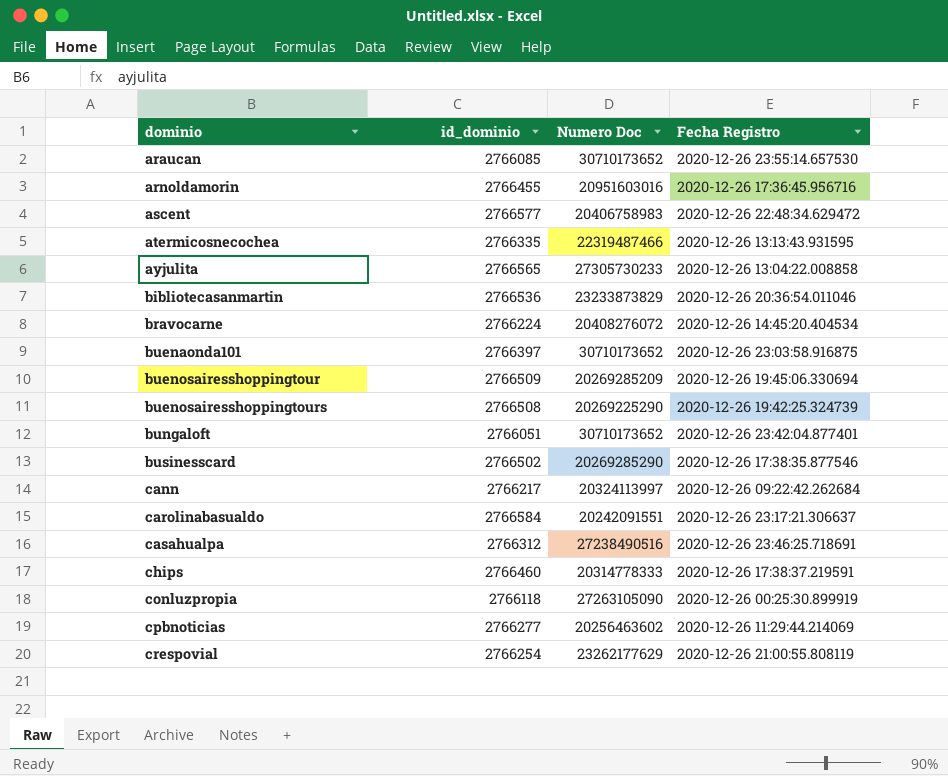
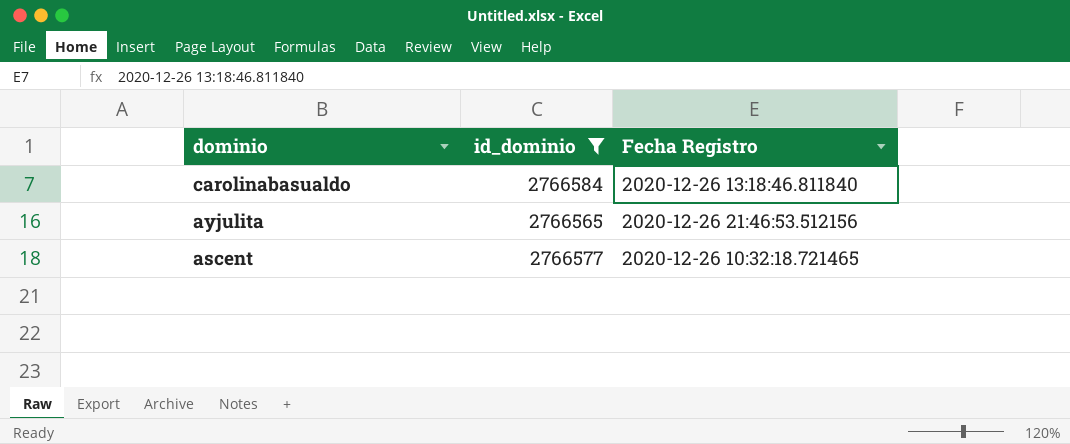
filter: none -> id_dominio >= 2766565
row order: dominio ascending -> dominio descending
column Numero Doc | position: 3 -> none
carolinabasualdo | Fecha Registro: 2020-12-26 23:17:21.306637 -> 2020-12-26 13:18:46.811840
ayjulita | Fecha Registro: 2020-12-26 13:04:22.008858 -> 2020-12-26 21:46:53.512156
ascent | Fecha Registro: 2020-12-26 22:48:34.629472 -> 2020-12-26 10:32:18.721465

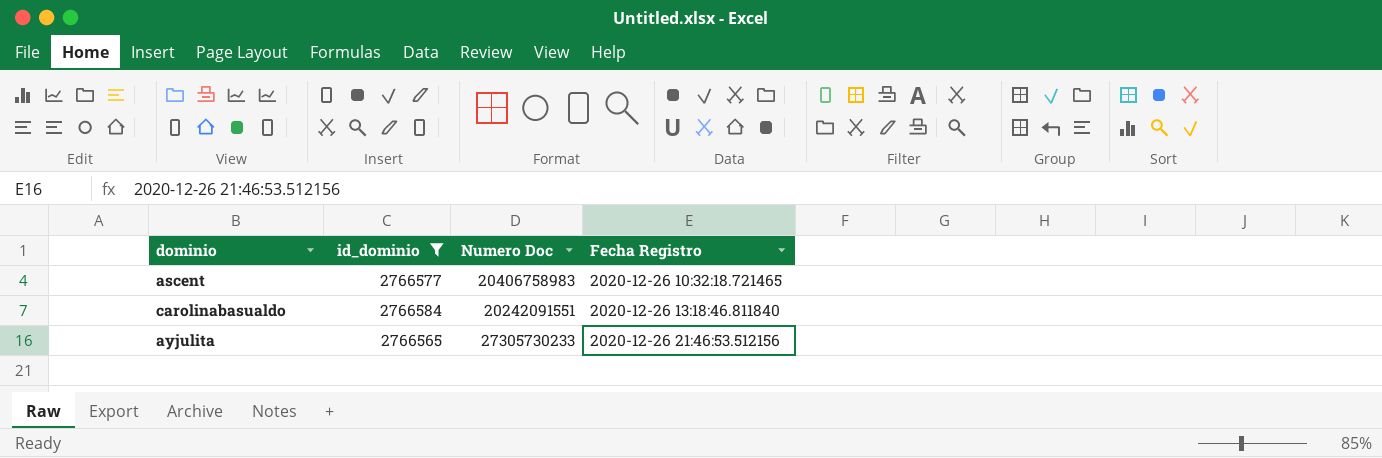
row order: dominio descending -> Fecha Registro ascending
column Numero Doc | position: none -> 3

